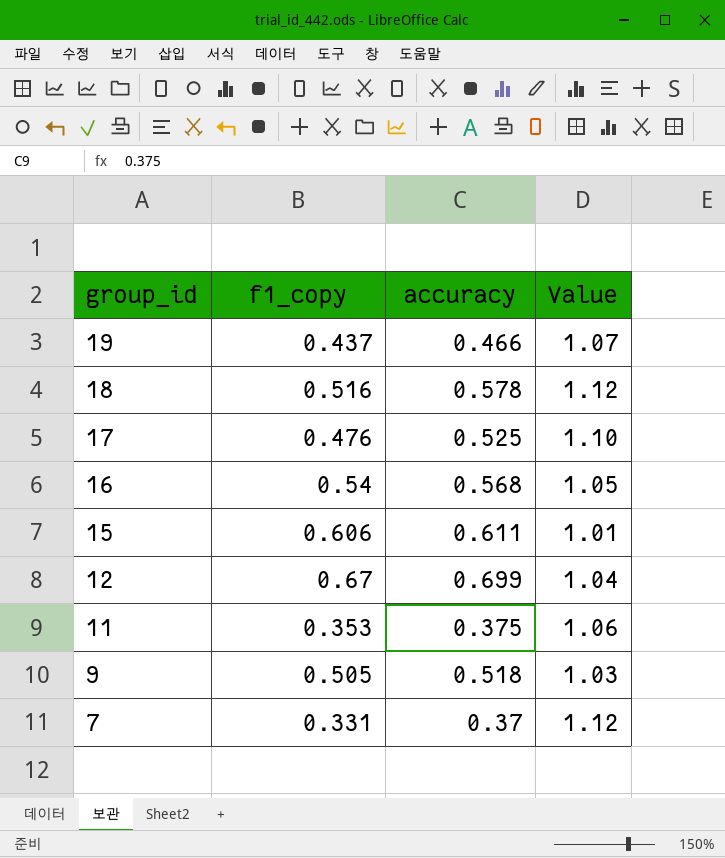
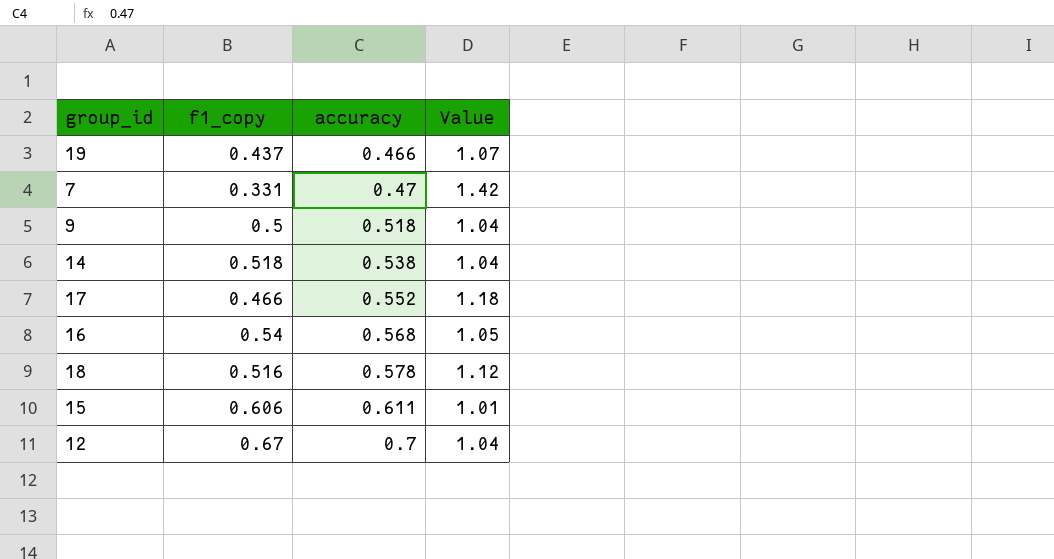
row order: group_id descending -> accuracy ascending
row 11: 0.353 | 0.375 | 1.06 -> none
7 | accuracy: 0.37 -> 0.47
7 | Value: 1.12 -> 1.42
9 | f1_copy: 0.505 -> 0.5
9 | Value: 1.03 -> 1.04
row 14: none -> 0.518 | 0.538 | 1.04
17 | f1_copy: 0.476 -> 0.466
17 | accuracy: 0.525 -> 0.552
17 | Value: 1.10 -> 1.18
12 | accuracy: 0.699 -> 0.7

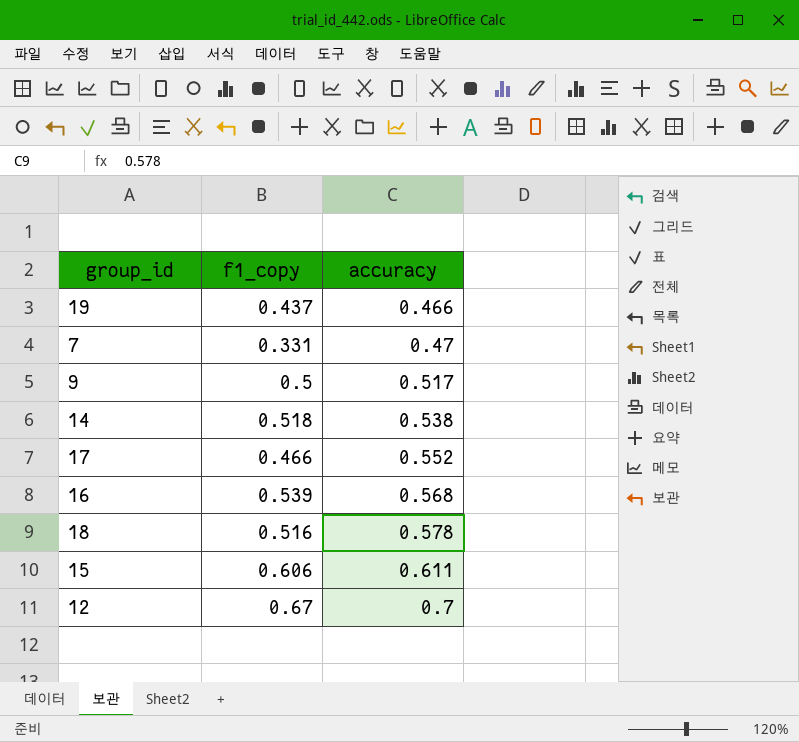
column Value | formula: [accuracy] / [f1_copy] -> none
9 | accuracy: 0.518 -> 0.517
16 | f1_copy: 0.54 -> 0.539

